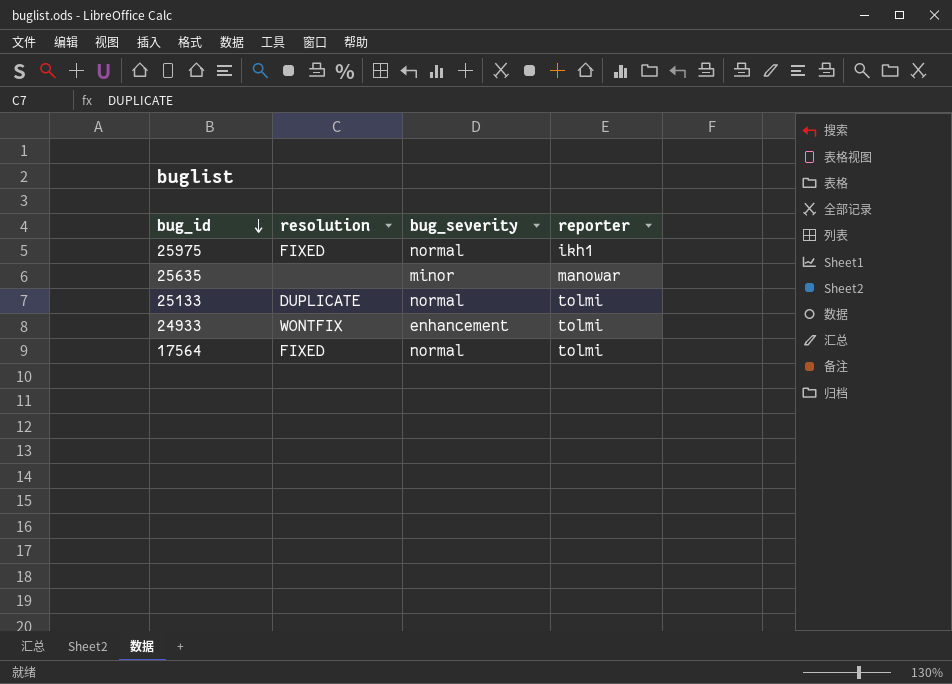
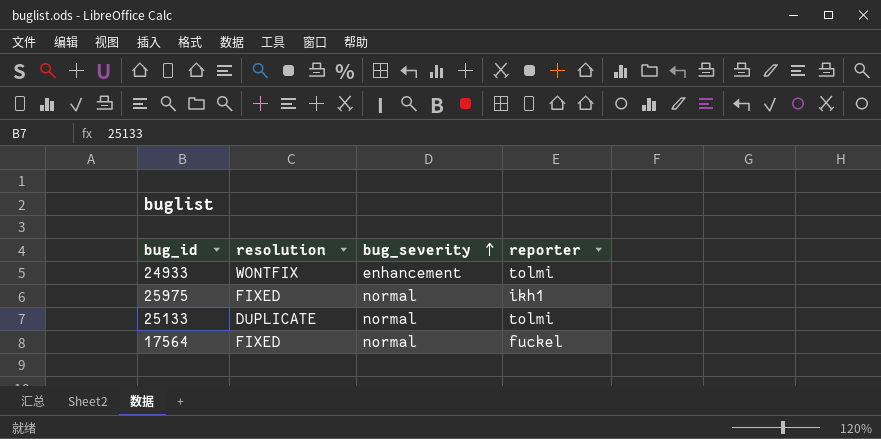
row order: bug_id descending -> bug_severity ascending
row 25635: none | minor | manowar -> none
17564 | reporter: tolmi -> fuckel

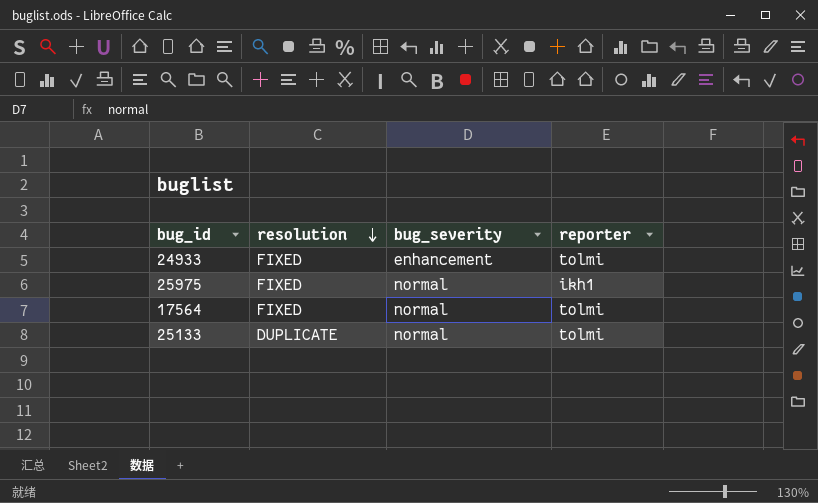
row order: bug_severity ascending -> resolution descending
24933 | resolution: WONTFIX -> FIXED
17564 | reporter: fuckel -> tolmi

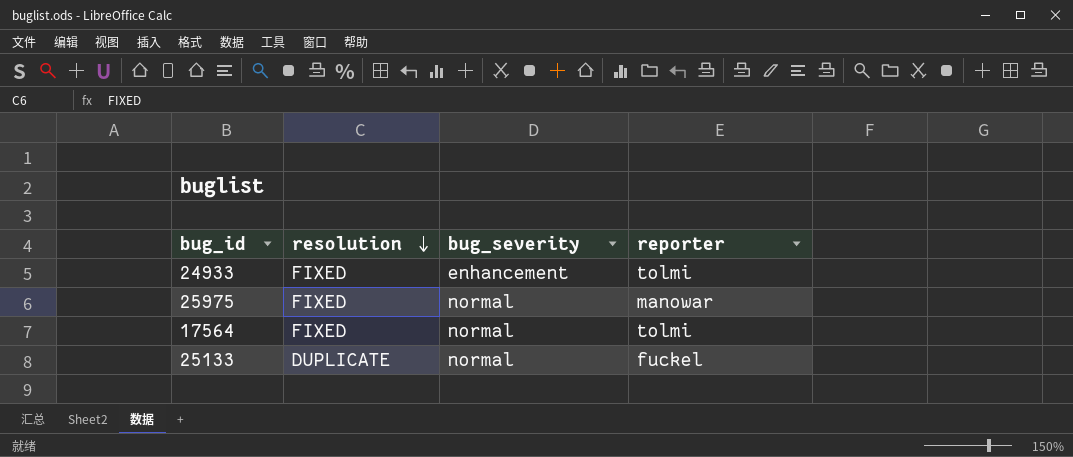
25975 | reporter: ikh1 -> manowar
25133 | reporter: tolmi -> fuckel

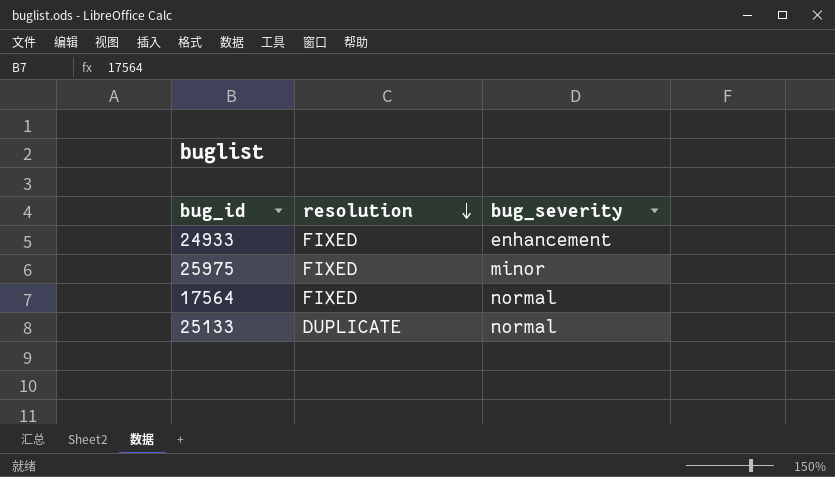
column reporter | position: 4 -> none
25975 | bug_severity: normal -> minor

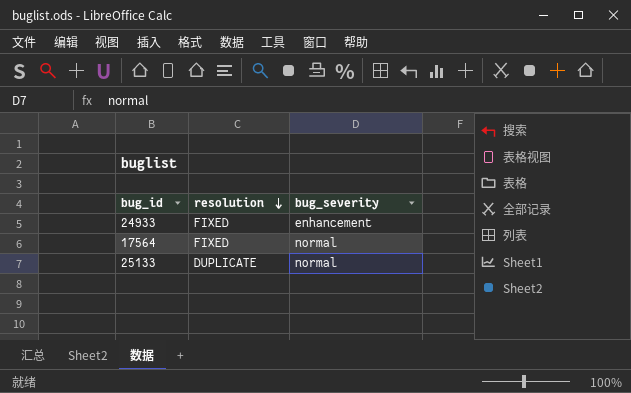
row 25975: FIXED | minor -> none

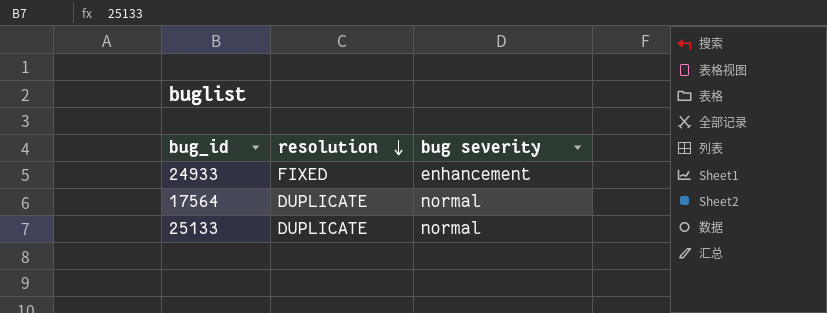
column name: bug_severity -> bug severity
17564 | resolution: FIXED -> DUPLICATE

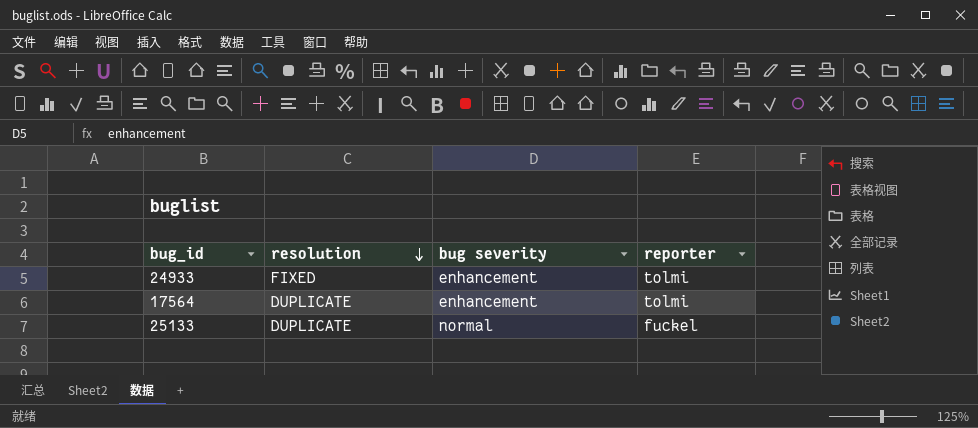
column reporter | position: none -> 4
17564 | bug severity: normal -> enhancement

